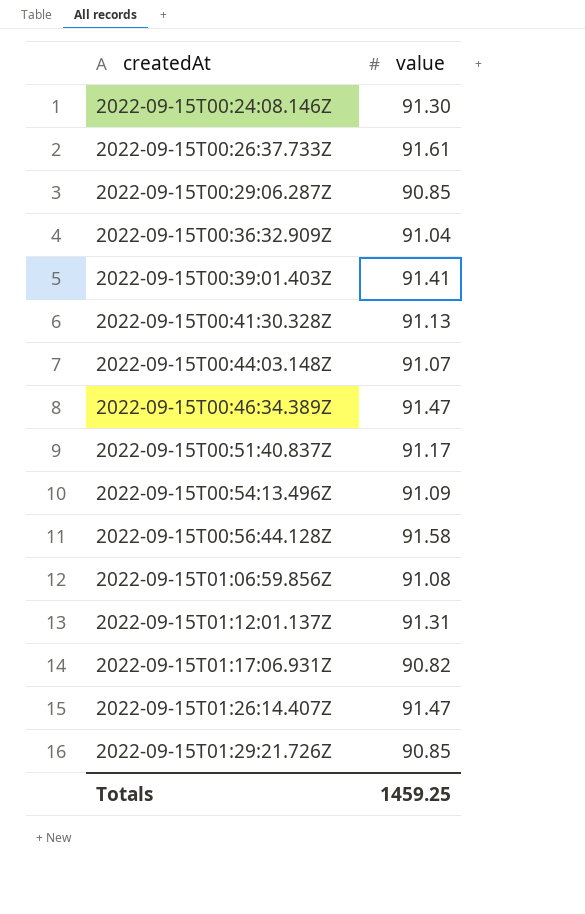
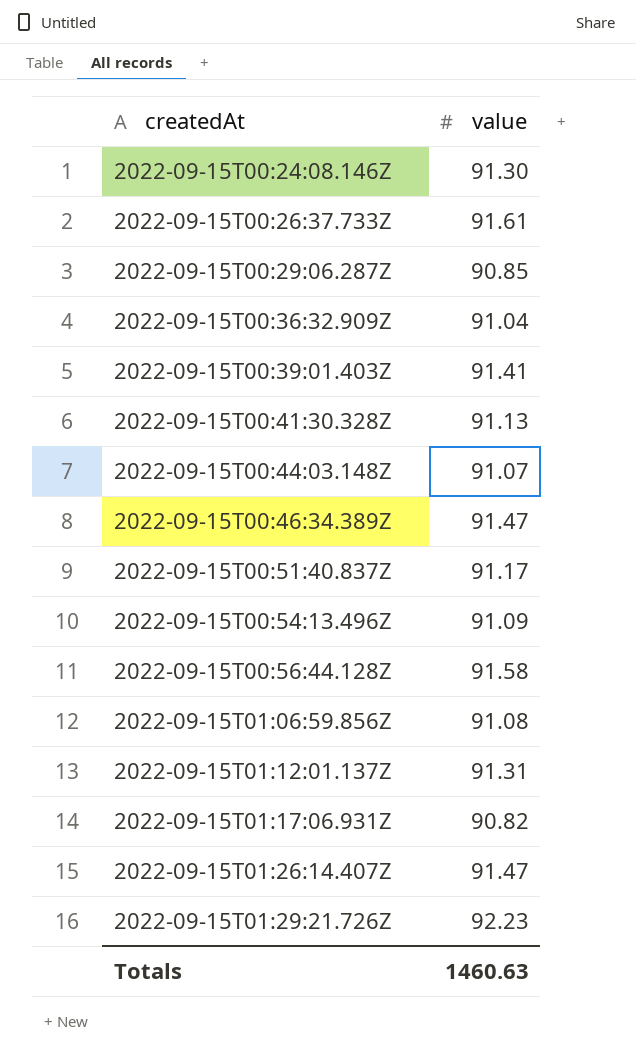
2022-09-15T01:29:21.726Z | value: 90.85 -> 92.23
Totals | value: 1459.25 -> 1460.63

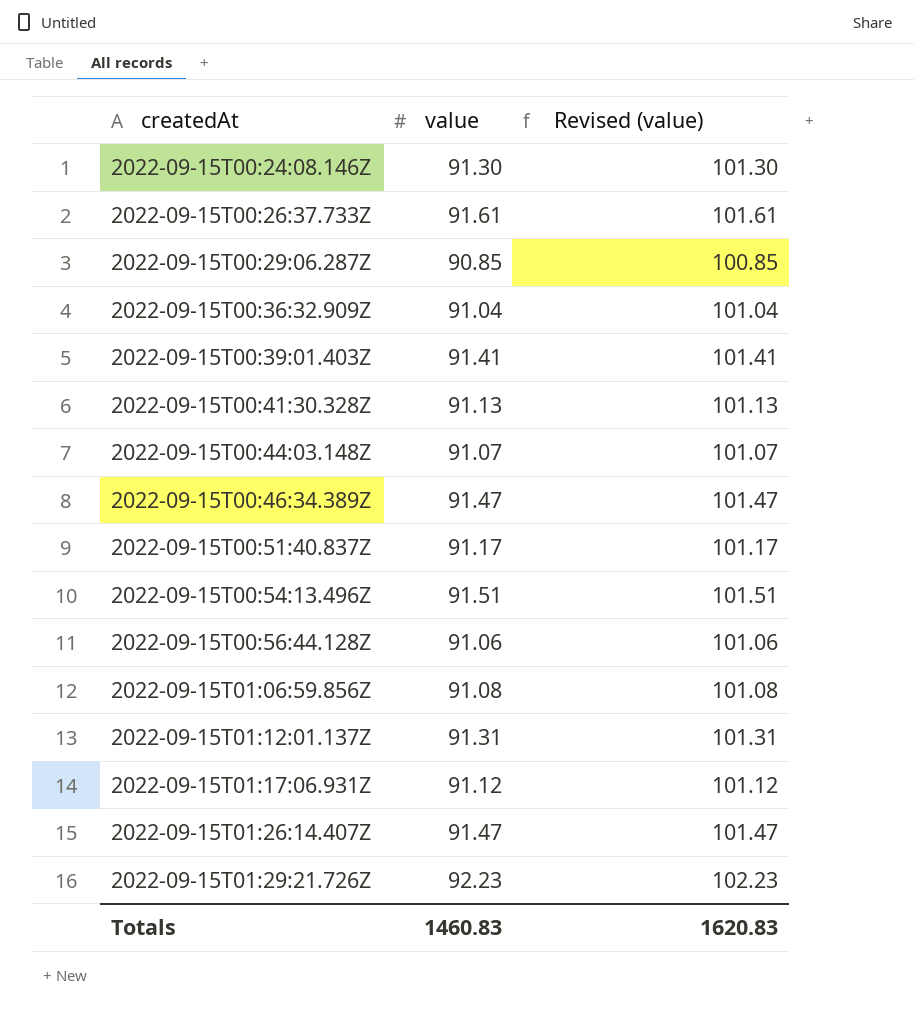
column Revised (value) | formula: none -> [value] + 10
2022-09-15T00:54:13.496Z | value: 91.09 -> 91.51
2022-09-15T00:56:44.128Z | value: 91.58 -> 91.06
2022-09-15T01:17:06.931Z | value: 90.82 -> 91.12
Totals | value: 1460.63 -> 1460.83

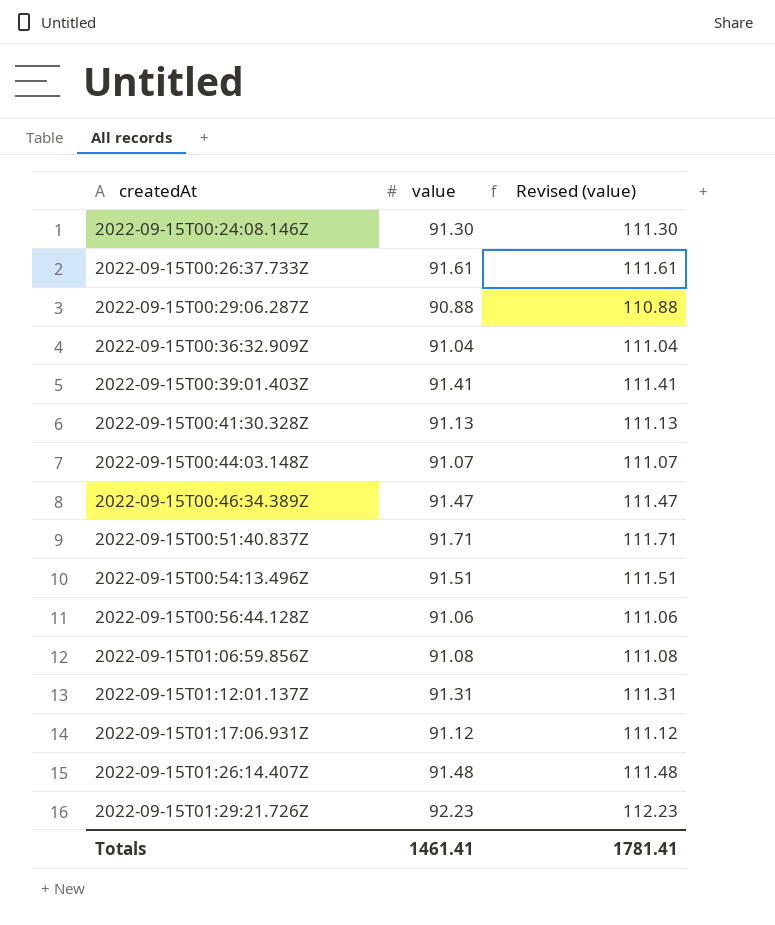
column Revised (value) | formula: [value] + 10 -> [value] + 20
2022-09-15T00:29:06.287Z | value: 90.85 -> 90.88
2022-09-15T00:51:40.837Z | value: 91.17 -> 91.71
2022-09-15T01:26:14.407Z | value: 91.47 -> 91.48
Totals | value: 1460.83 -> 1461.41
Totals | Revised (value): 1620.83 -> 1781.41

